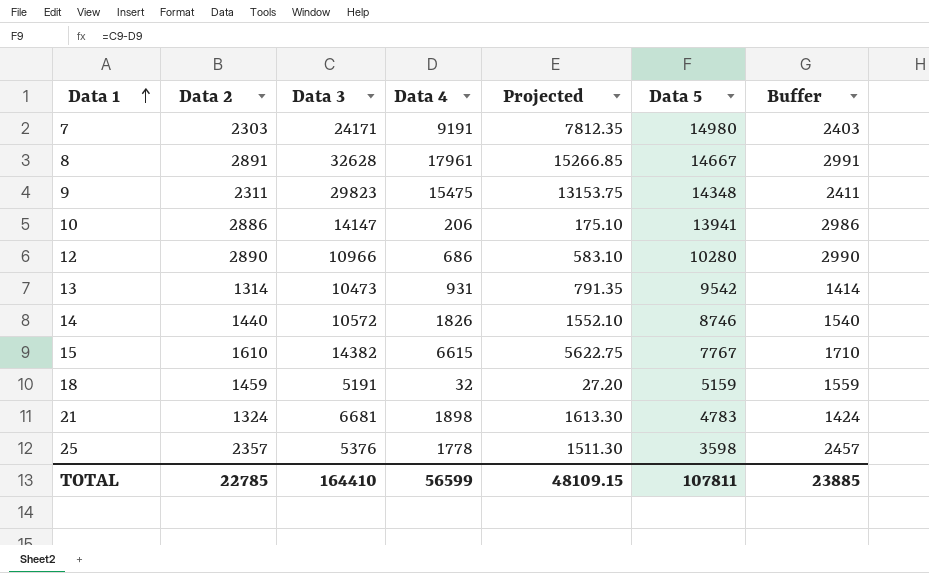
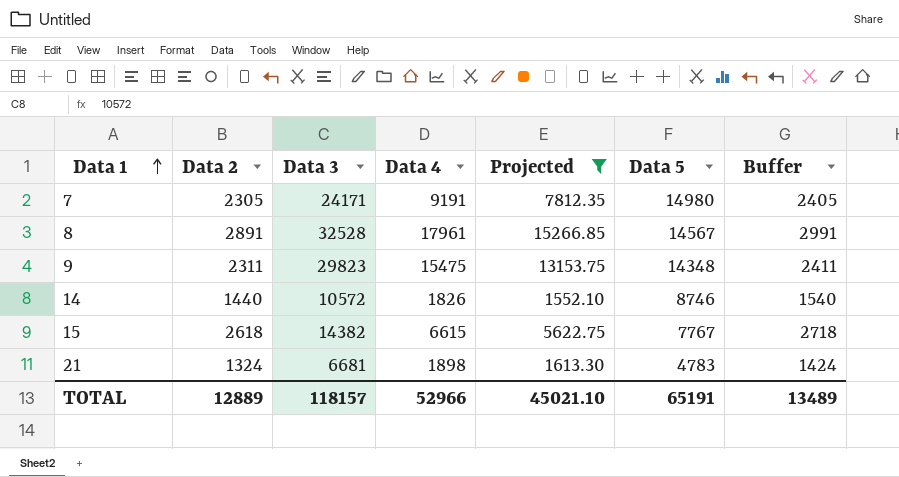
filter: none -> Projected >= 1552.10
7 | Data 2: 2303 -> 2305
7 | Buffer: 2403 -> 2405
8 | Data 3: 32628 -> 32528
8 | Data 5: 14667 -> 14567
15 | Data 2: 1610 -> 2618
15 | Buffer: 1710 -> 2718
TOTAL | Data 2: 22785 -> 12889
TOTAL | Data 3: 164410 -> 118157
TOTAL | Data 4: 56599 -> 52966
TOTAL | Projected: 48109.15 -> 45021.10
TOTAL | Data 5: 107811 -> 65191
TOTAL | Buffer: 23885 -> 13489

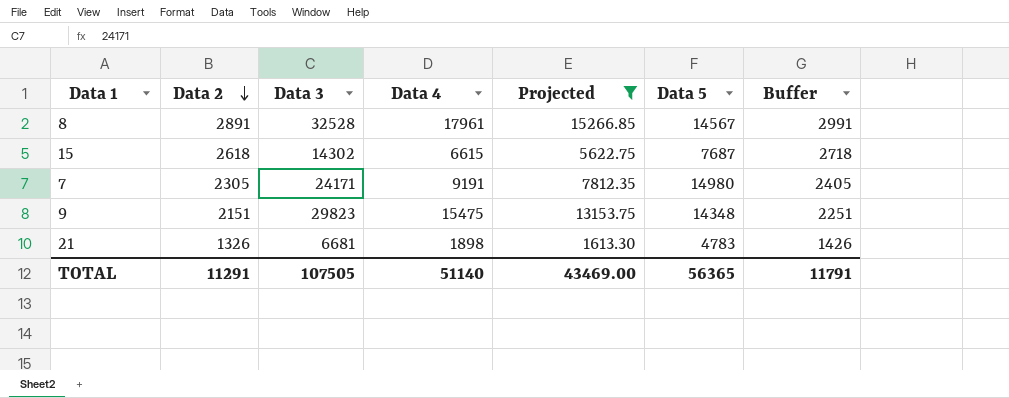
row order: Data 1 ascending -> Data 2 descending
row 14: 1440 | 10572 | 1826 | 1552.10 | 8746 | 1540 -> none
15 | Data 3: 14382 -> 14302
15 | Data 5: 7767 -> 7687
9 | Data 2: 2311 -> 2151
9 | Buffer: 2411 -> 2251
21 | Data 2: 1324 -> 1326
21 | Buffer: 1424 -> 1426
TOTAL | Data 2: 12889 -> 11291
TOTAL | Data 3: 118157 -> 107505
TOTAL | Data 4: 52966 -> 51140
TOTAL | Projected: 45021.10 -> 43469.00
TOTAL | Data 5: 65191 -> 56365
TOTAL | Buffer: 13489 -> 11791

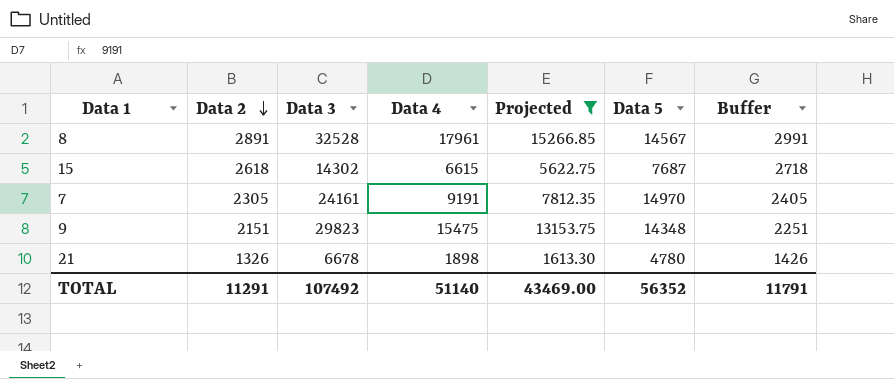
7 | Data 3: 24171 -> 24161
7 | Data 5: 14980 -> 14970
21 | Data 3: 6681 -> 6678
21 | Data 5: 4783 -> 4780
TOTAL | Data 3: 107505 -> 107492
TOTAL | Data 5: 56365 -> 56352

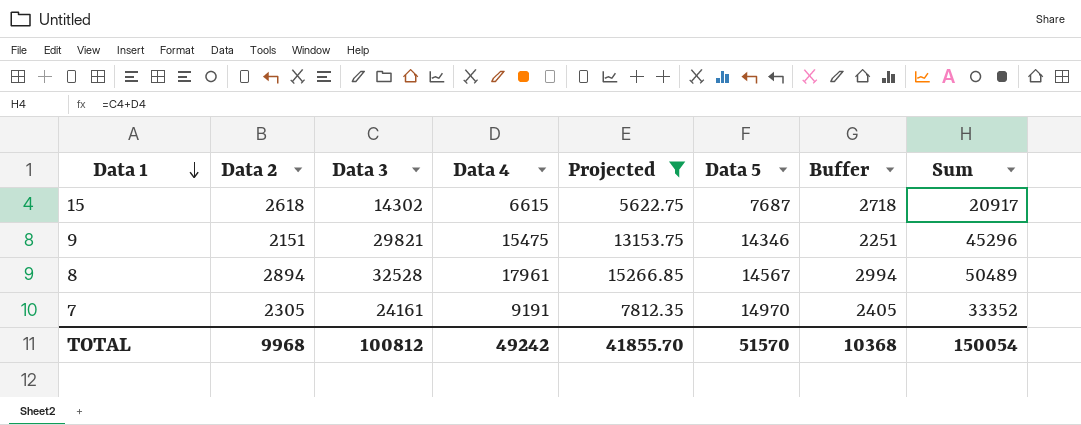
row order: Data 2 descending -> Data 1 descending
column Sum | formula: none -> [Data 3] + [Data 4]
row 21: 1326 | 6678 | 1898 | 1613.30 | 4780 | 1426 -> none
9 | Data 3: 29823 -> 29821
9 | Data 5: 14348 -> 14346
8 | Data 2: 2891 -> 2894
8 | Buffer: 2991 -> 2994
TOTAL | Data 2: 11291 -> 9968
TOTAL | Data 3: 107492 -> 100812
TOTAL | Data 4: 51140 -> 49242
TOTAL | Projected: 43469.00 -> 41855.70
TOTAL | Data 5: 56352 -> 51570
TOTAL | Buffer: 11791 -> 10368

